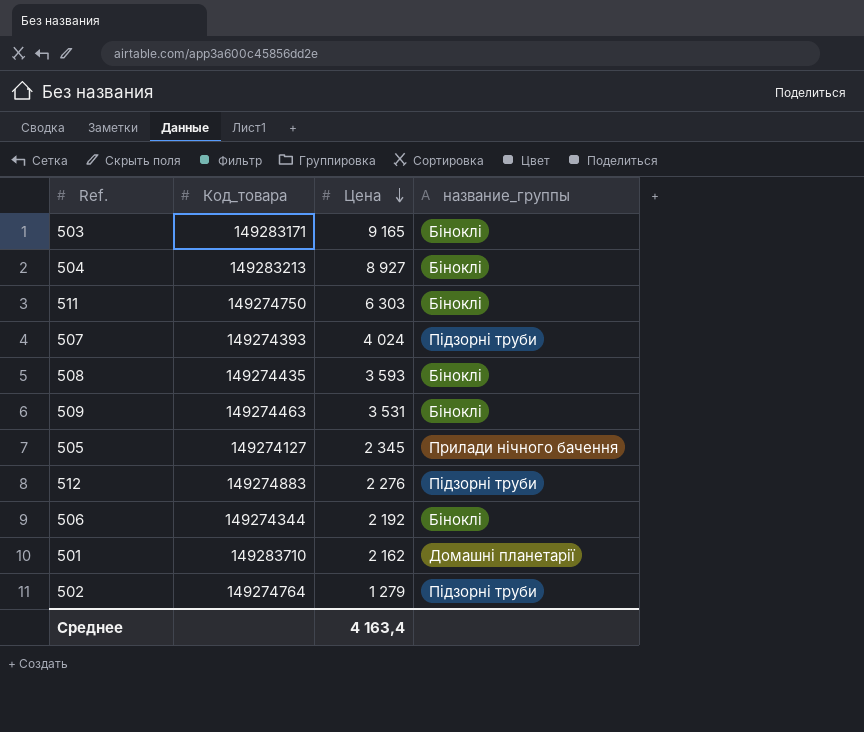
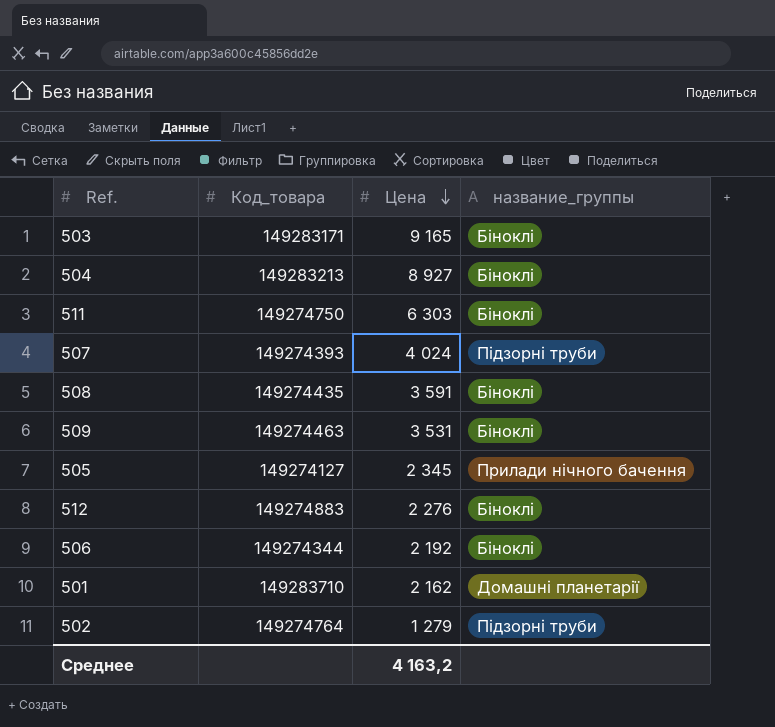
508 | Цена: 3 593 -> 3 591
512 | название_группы: Підзорні труби -> Біноклі
Среднее | Цена: 4 163,4 -> 4 163,2

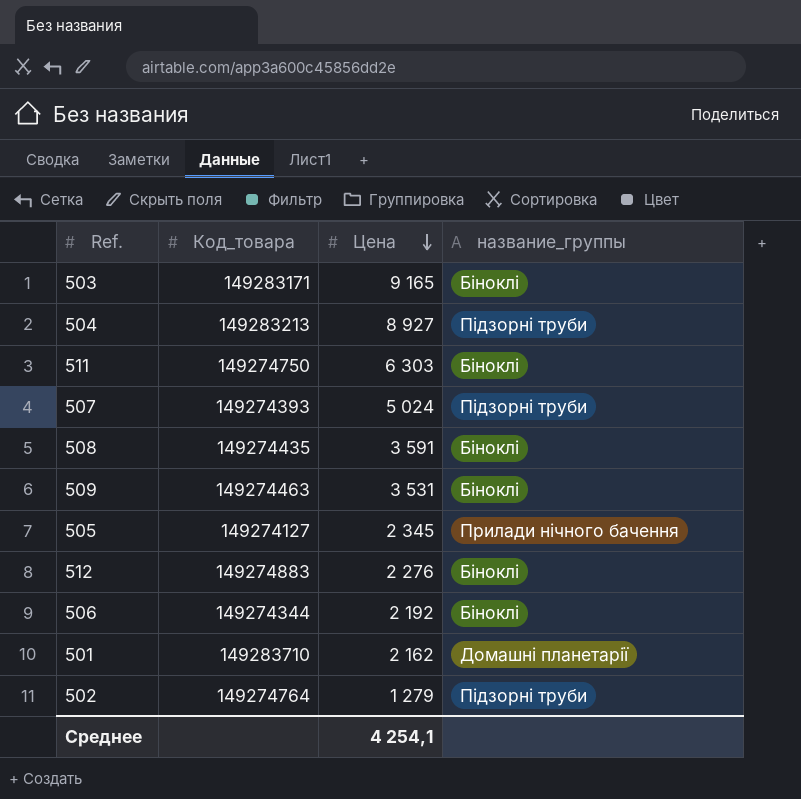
504 | название_группы: Біноклі -> Підзорні труби
507 | Цена: 4 024 -> 5 024
Среднее | Цена: 4 163,2 -> 4 254,1

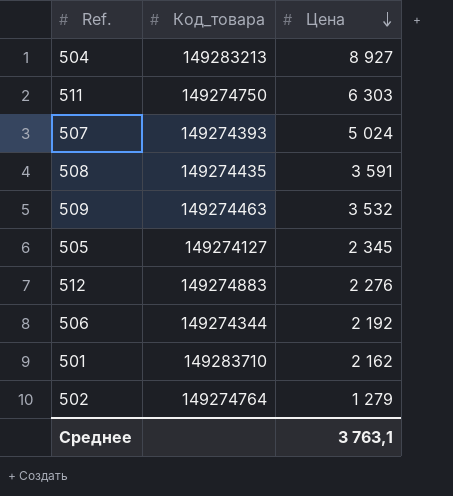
column название_группы | position: 4 -> none
row 503: 149283171 | 9 165 | Біноклі -> none
509 | Цена: 3 531 -> 3 532
Среднее | Цена: 4 254,1 -> 3 763,1

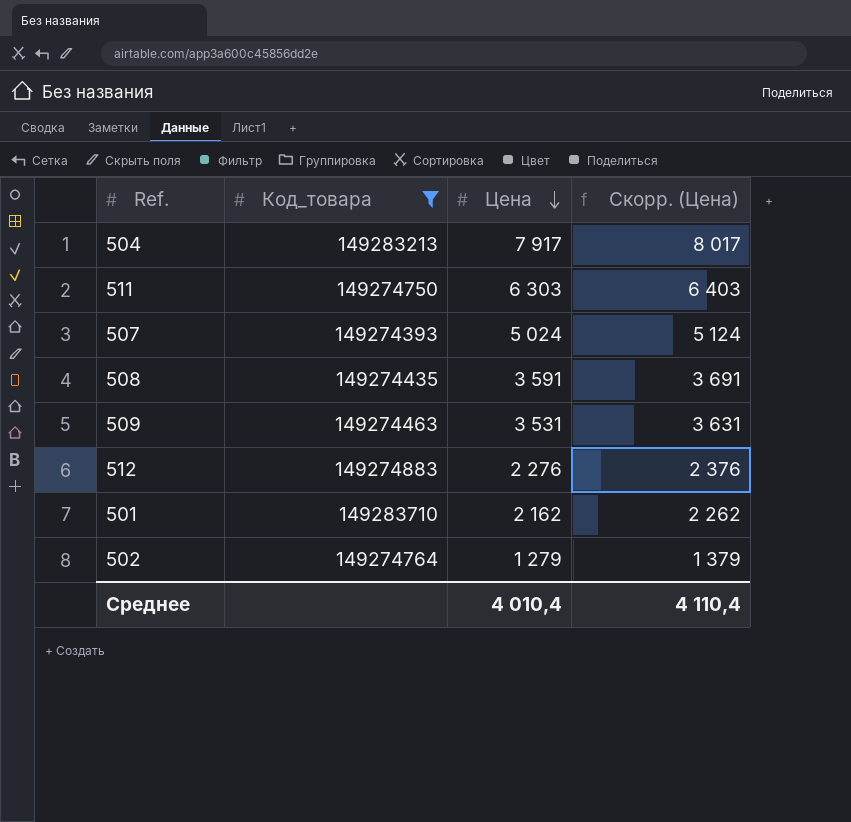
filter: none -> Код_товара >= 149274393
column Скорр. (Цена) | formula: none -> [Цена] + 100
504 | Цена: 8 927 -> 7 917
509 | Цена: 3 532 -> 3 531
Среднее | Цена: 3 763,1 -> 4 010,4

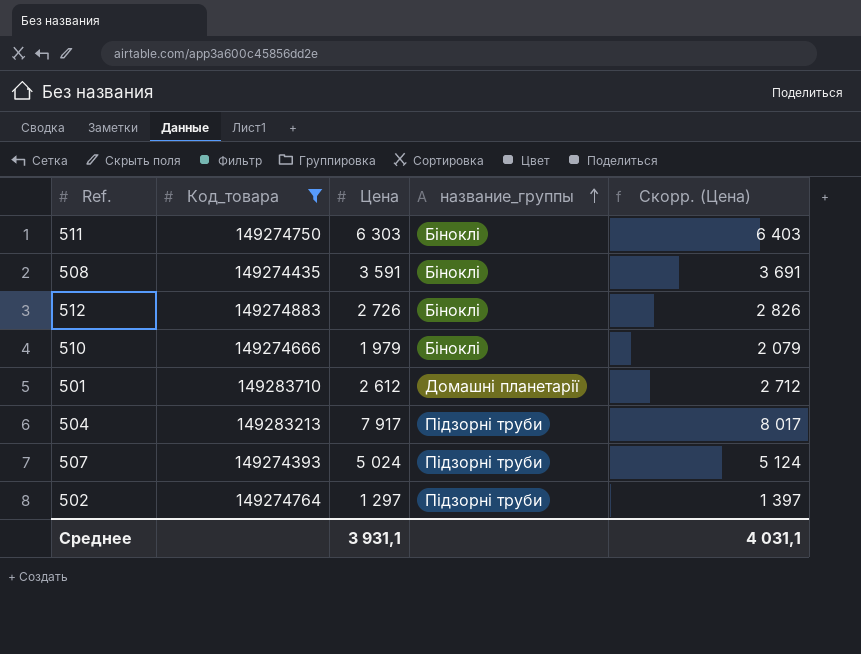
row order: Цена descending -> название_группы ascending
column название_группы | position: none -> 4
row 509: 149274463 | 3 531 | 3 631 -> none
512 | Цена: 2 276 -> 2 726
512 | Скорр. (Цена): 2 376 -> 2 826
row 510: none -> 149274666 | 1 979 | Біноклі | 2 079
501 | Цена: 2 162 -> 2 612
501 | Скорр. (Цена): 2 262 -> 2 712
502 | Цена: 1 279 -> 1 297
502 | Скорр. (Цена): 1 379 -> 1 397
Среднее | Цена: 4 010,4 -> 3 931,1
Среднее | Скорр. (Цена): 4 110,4 -> 4 031,1

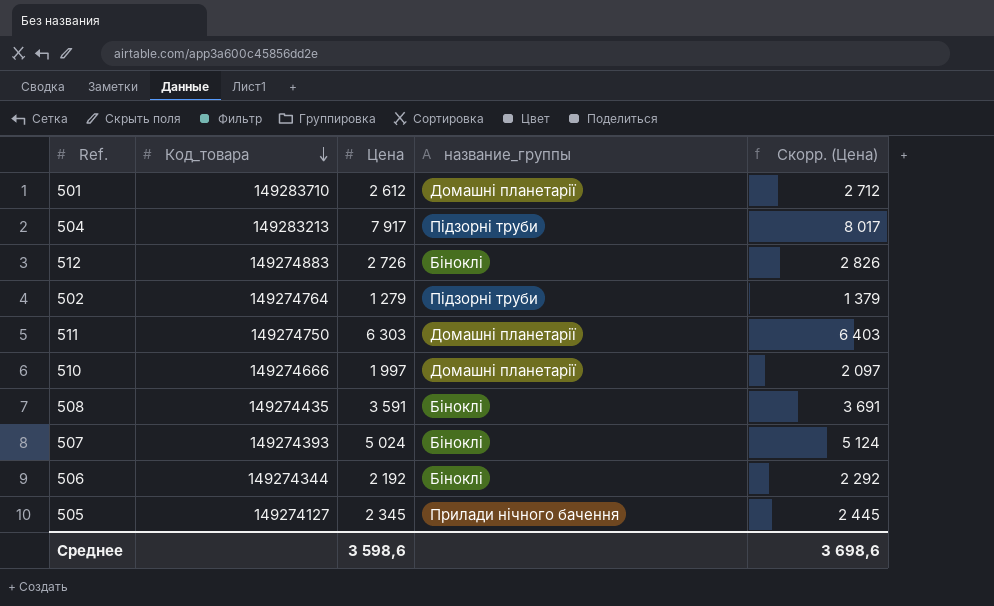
filter: Код_товара >= 149274393 -> none
row order: название_группы ascending -> Код_товара descending
502 | Цена: 1 297 -> 1 279
502 | Скорр. (Цена): 1 397 -> 1 379
511 | название_группы: Біноклі -> Домашні планетарії
510 | Цена: 1 979 -> 1 997
510 | название_группы: Біноклі -> Домашні планетарії
510 | Скорр. (Цена): 2 079 -> 2 097
507 | название_группы: Підзорні труби -> Біноклі
Среднее | Цена: 3 931,1 -> 3 598,6
Среднее | Скорр. (Цена): 4 031,1 -> 3 698,6

